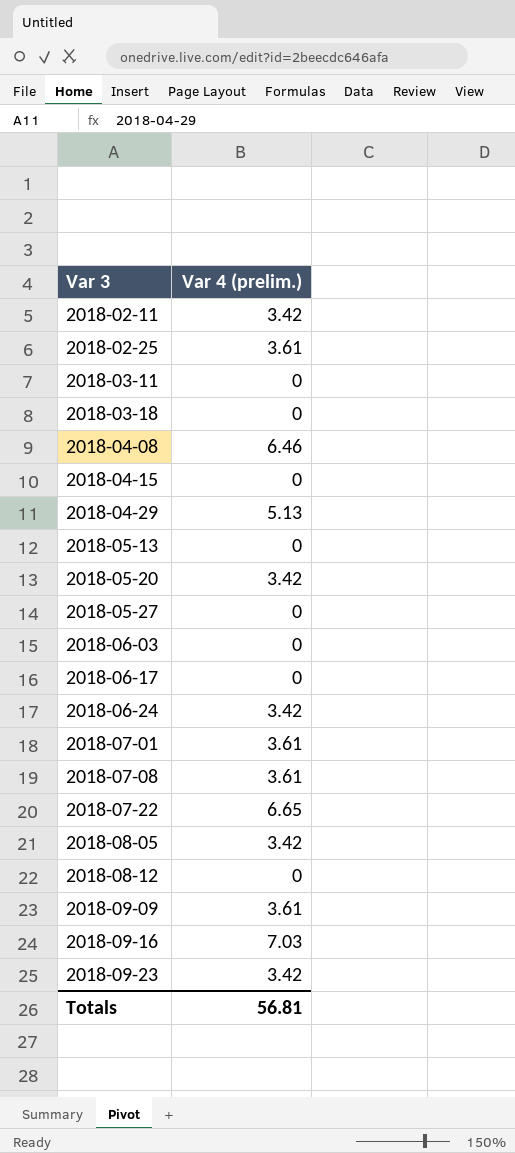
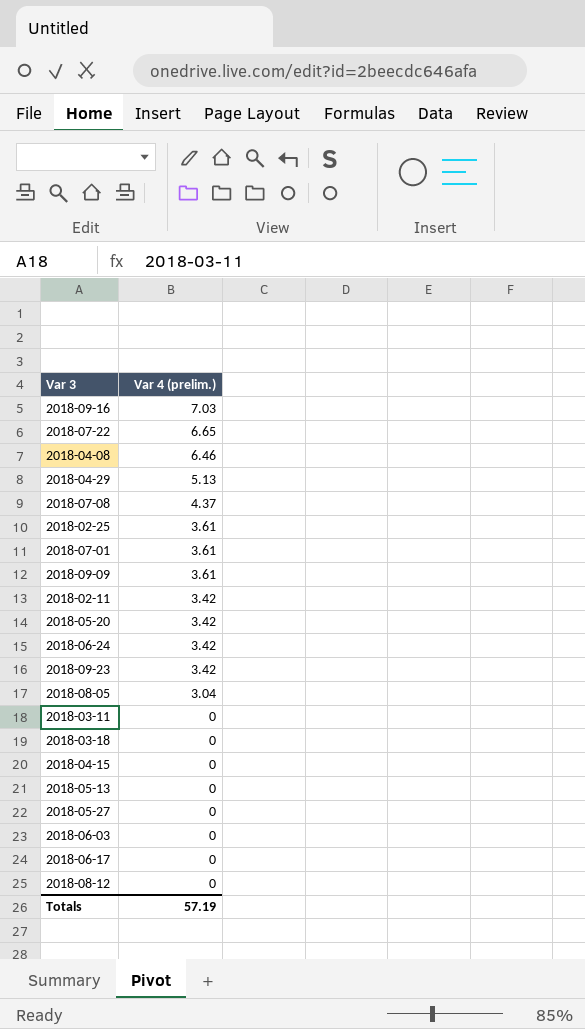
row order: Var 3 ascending -> Var 4 (prelim.) descending
2018-07-08 | Var 4 (prelim.): 3.61 -> 4.37
2018-08-05 | Var 4 (prelim.): 3.42 -> 3.04
Totals | Var 4 (prelim.): 56.81 -> 57.19

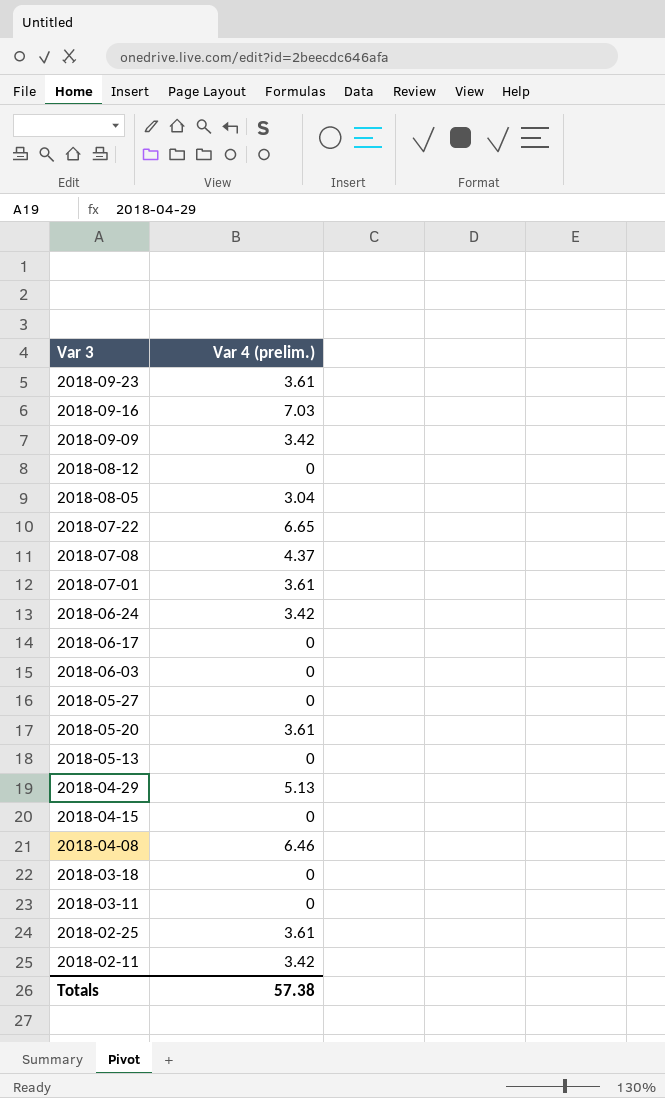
row order: Var 4 (prelim.) descending -> Var 3 descending
2018-09-23 | Var 4 (prelim.): 3.42 -> 3.61
2018-09-09 | Var 4 (prelim.): 3.61 -> 3.42
2018-05-20 | Var 4 (prelim.): 3.42 -> 3.61
Totals | Var 4 (prelim.): 57.19 -> 57.38

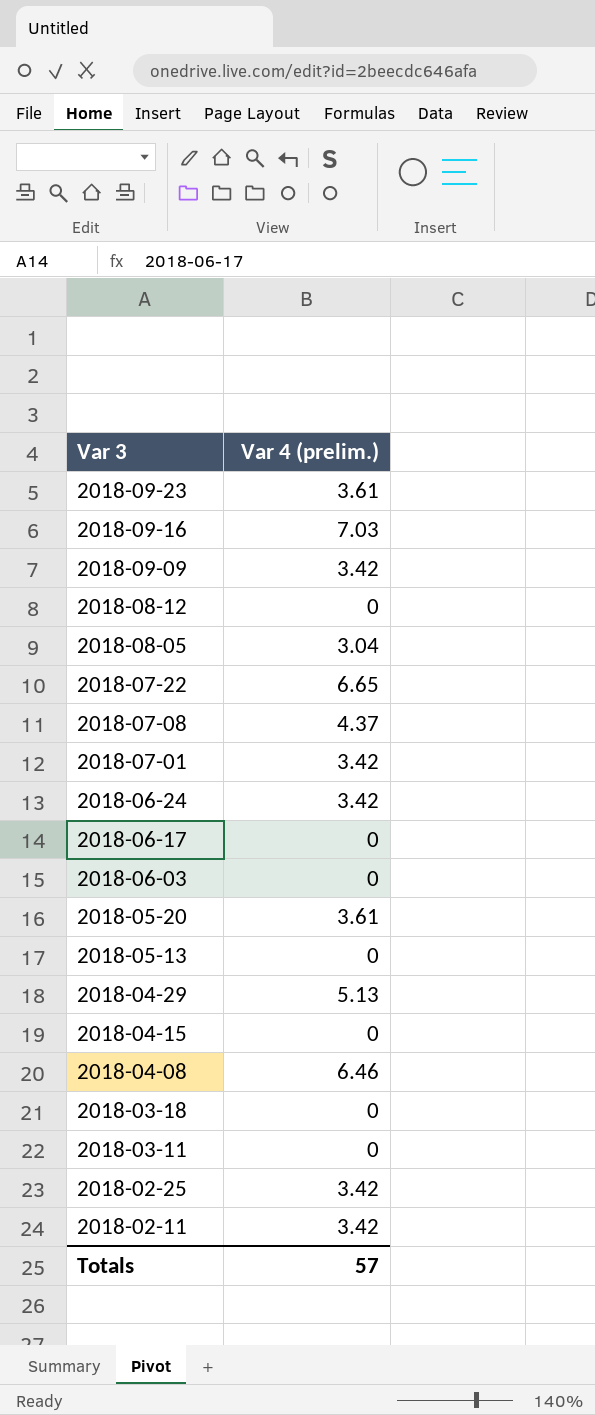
row 2018-05-27: 0 -> none
2018-07-01 | Var 4 (prelim.): 3.61 -> 3.42
2018-02-25 | Var 4 (prelim.): 3.61 -> 3.42
Totals | Var 4 (prelim.): 57.38 -> 57

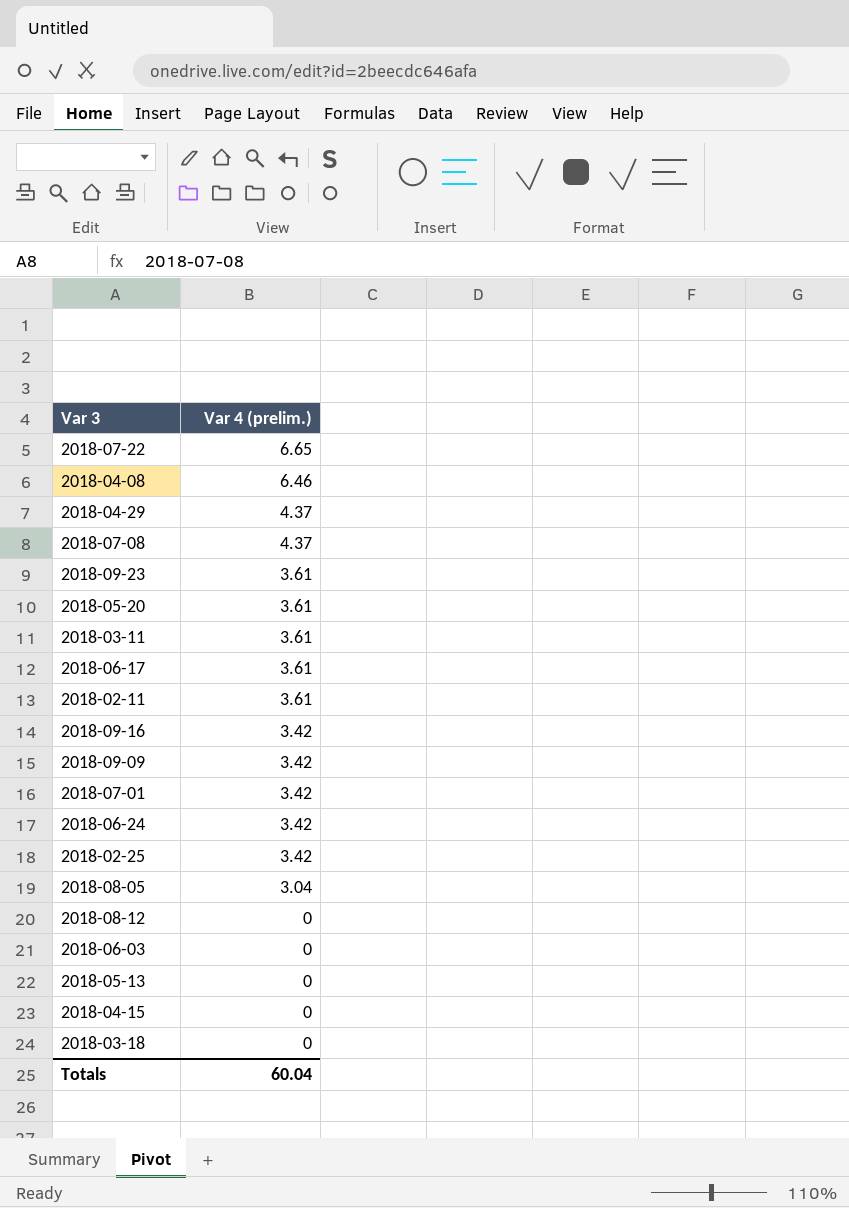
row order: Var 3 descending -> Var 4 (prelim.) descending
2018-04-29 | Var 4 (prelim.): 5.13 -> 4.37
2018-03-11 | Var 4 (prelim.): 0 -> 3.61
2018-06-17 | Var 4 (prelim.): 0 -> 3.61
2018-02-11 | Var 4 (prelim.): 3.42 -> 3.61
2018-09-16 | Var 4 (prelim.): 7.03 -> 3.42
Totals | Var 4 (prelim.): 57 -> 60.04

